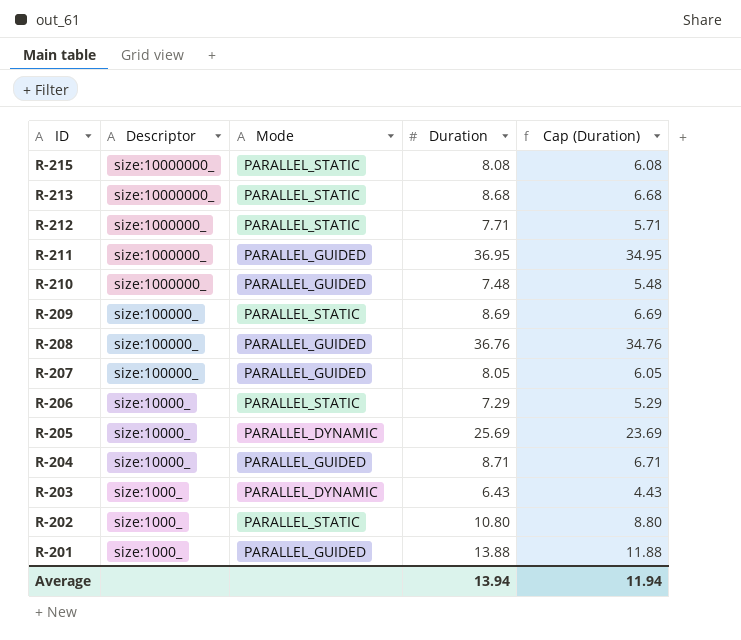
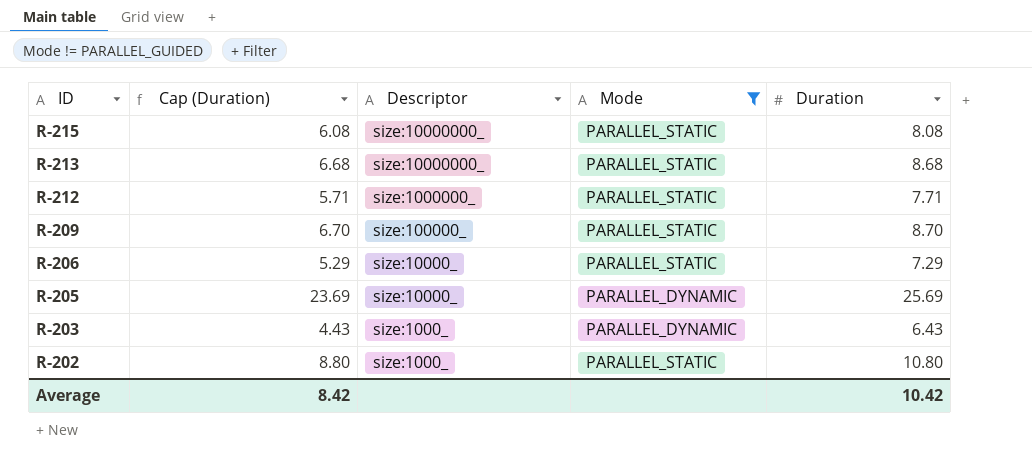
filter: none -> Mode != PARALLEL_GUIDED
column Cap (Duration) | position: 5 -> 2
R-209 | Cap (Duration): 6.69 -> 6.70
R-209 | Duration: 8.69 -> 8.70
Average | Cap (Duration): 11.94 -> 8.42
Average | Duration: 13.94 -> 10.42

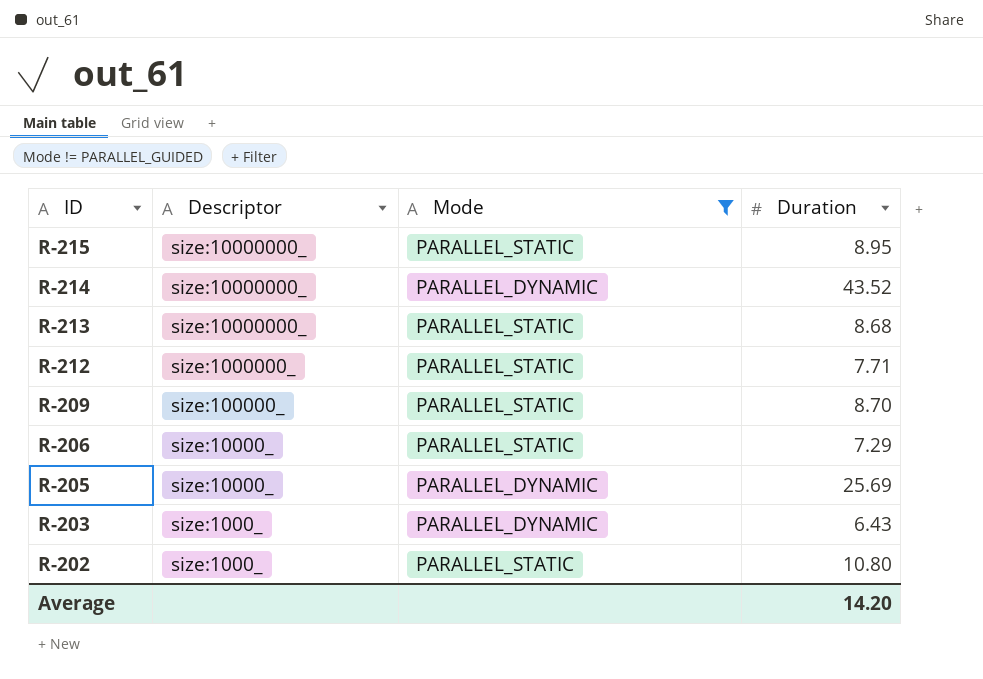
column Cap (Duration) | formula: [Duration] - 2 -> none
R-215 | Duration: 8.08 -> 8.95
row R-214: none -> size:10000000_ | PARALLEL_DYNAMIC | 43.52
Average | Duration: 10.42 -> 14.20

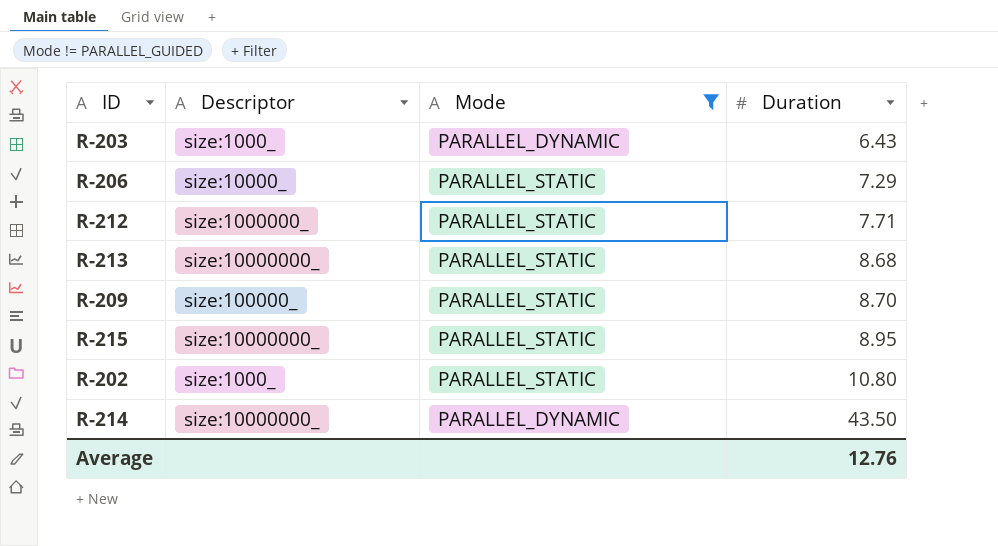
row order: ID descending -> Duration ascending
row R-205: size:10000_ | PARALLEL_DYNAMIC | 25.69 -> none
R-214 | Duration: 43.52 -> 43.50
Average | Duration: 14.20 -> 12.76

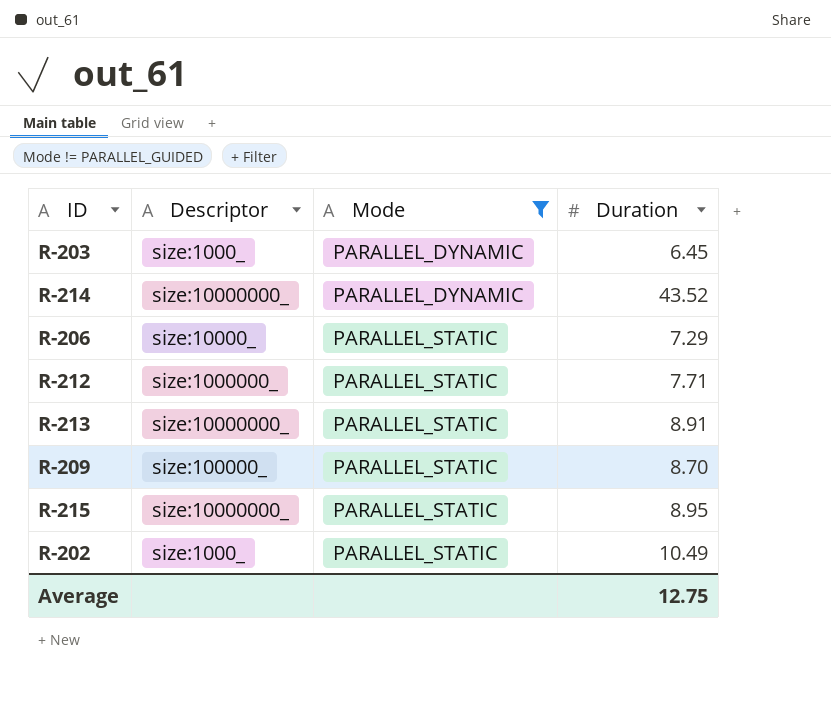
row order: Duration ascending -> Mode ascending
R-203 | Duration: 6.43 -> 6.45
R-214 | Duration: 43.50 -> 43.52
R-213 | Duration: 8.68 -> 8.91
R-202 | Duration: 10.80 -> 10.49
Average | Duration: 12.76 -> 12.75

